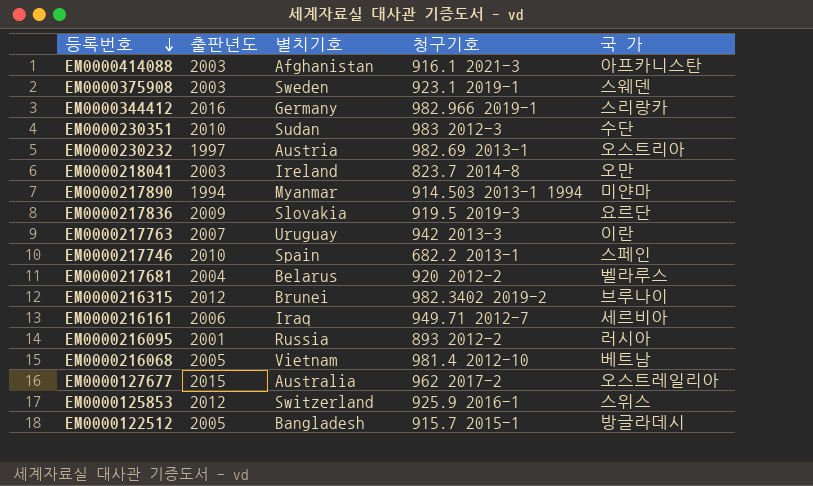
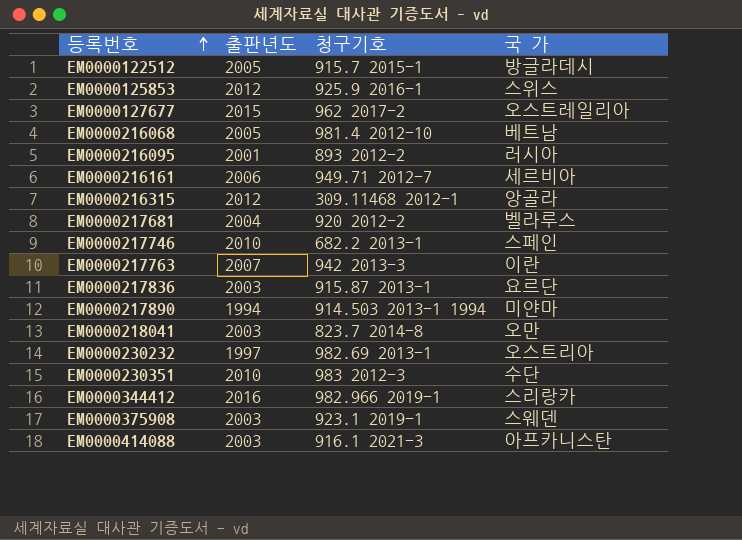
row order: 등록번호 descending -> 등록번호 ascending
column 별치기호 | position: 3 -> none
EM0000216315 | 청구기호: 982.3402 2019-2 -> 309.11468 2012-1
EM0000216315 | 국 가: 브루나이 -> 앙골라
EM0000217836 | 출판년도: 2009 -> 2003
EM0000217836 | 청구기호: 919.5 2019-3 -> 915.87 2013-1

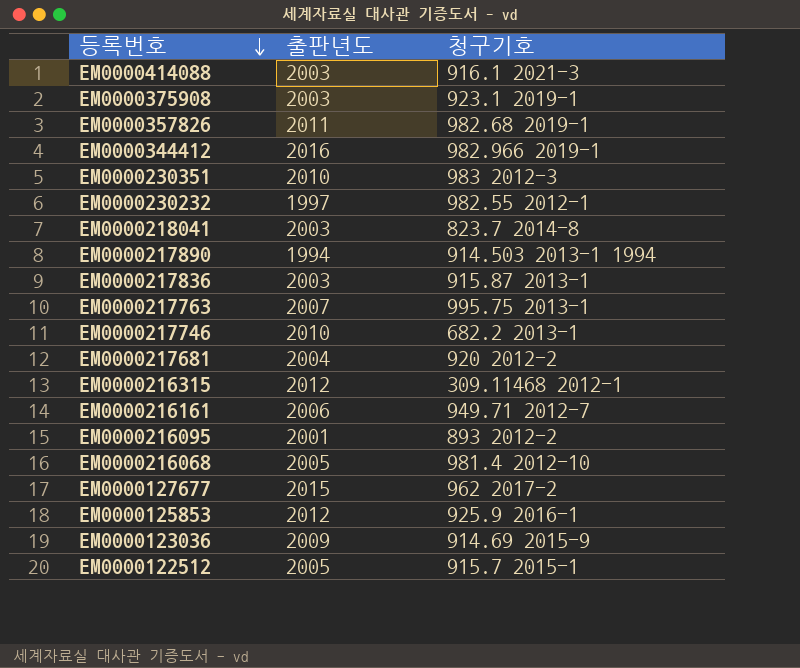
row order: 등록번호 ascending -> 등록번호 descending
column 국 가 | position: 4 -> none
row EM0000357826: none -> 2011 | 982.68 2019-1
EM0000230232 | 청구기호: 982.69 2013-1 -> 982.55 2012-1
EM0000217763 | 청구기호: 942 2013-3 -> 995.75 2013-1
row EM0000123036: none -> 2009 | 914.69 2015-9

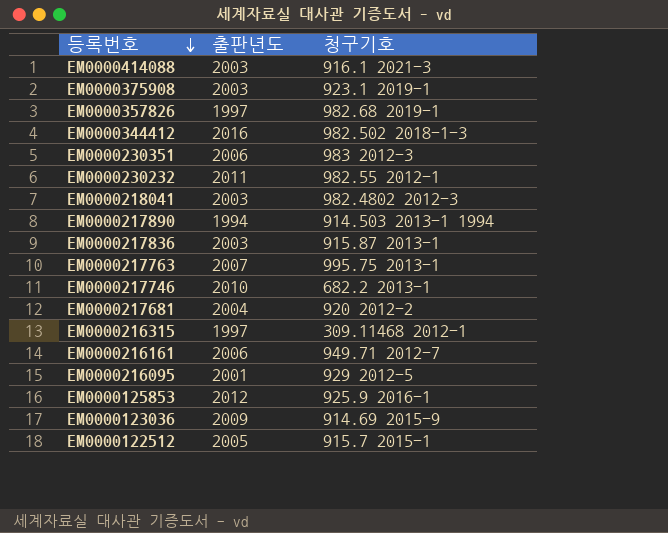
row EM0000216068: 2005 | 981.4 2012-10 -> none
row EM0000127677: 2015 | 962 2017-2 -> none
EM0000357826 | 출판년도: 2011 -> 1997
EM0000344412 | 청구기호: 982.966 2019-1 -> 982.502 2018-1-3
EM0000230351 | 출판년도: 2010 -> 2006
EM0000230232 | 출판년도: 1997 -> 2011
EM0000218041 | 청구기호: 823.7 2014-8 -> 982.4802 2012-3
EM0000216315 | 출판년도: 2012 -> 1997
EM0000216095 | 청구기호: 893 2012-2 -> 929 2012-5

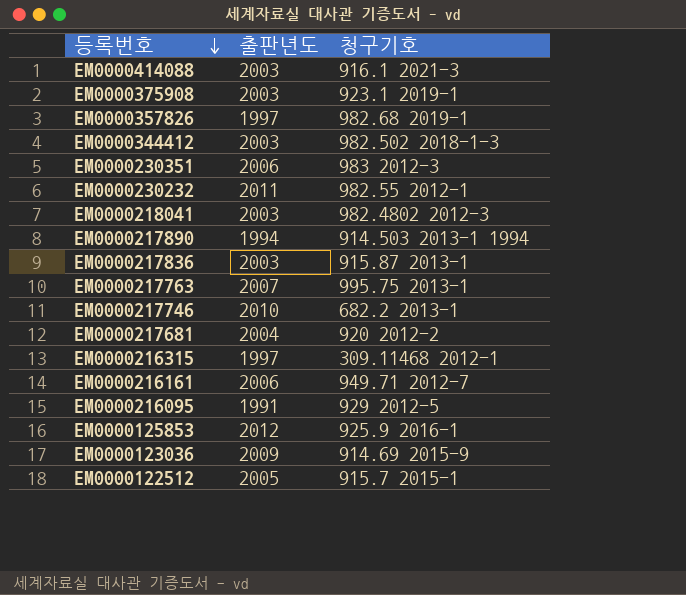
EM0000344412 | 출판년도: 2016 -> 2003
EM0000216095 | 출판년도: 2001 -> 1991

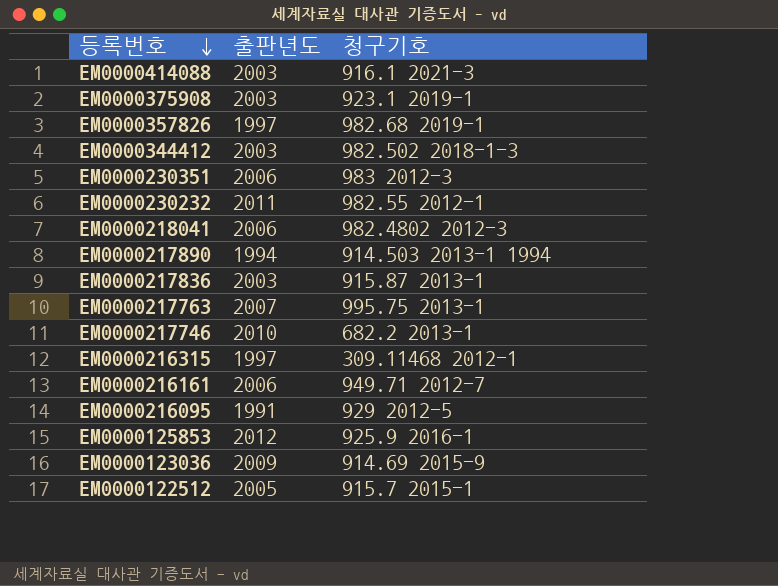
row EM0000217681: 2004 | 920 2012-2 -> none
EM0000218041 | 출판년도: 2003 -> 2006

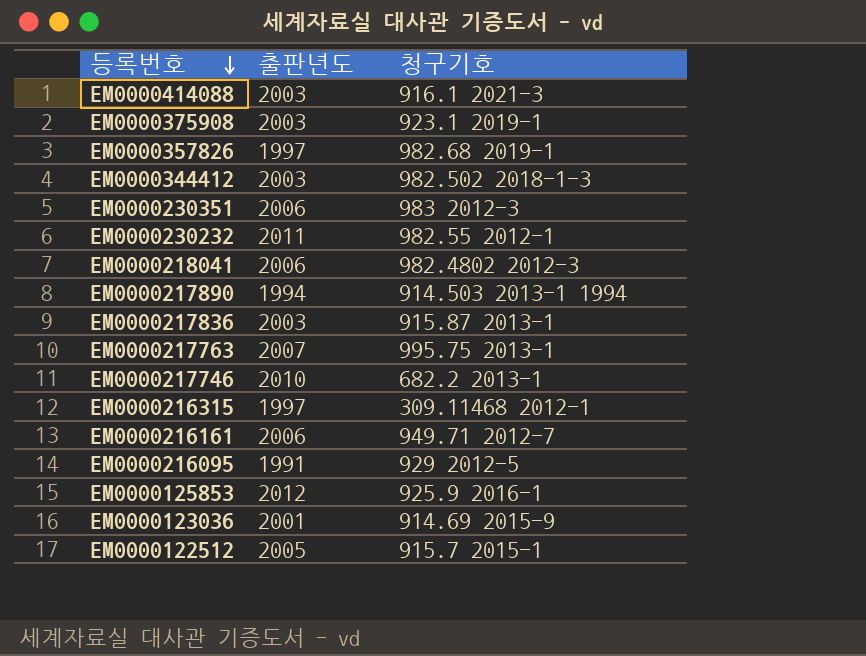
EM0000123036 | 출판년도: 2009 -> 2001

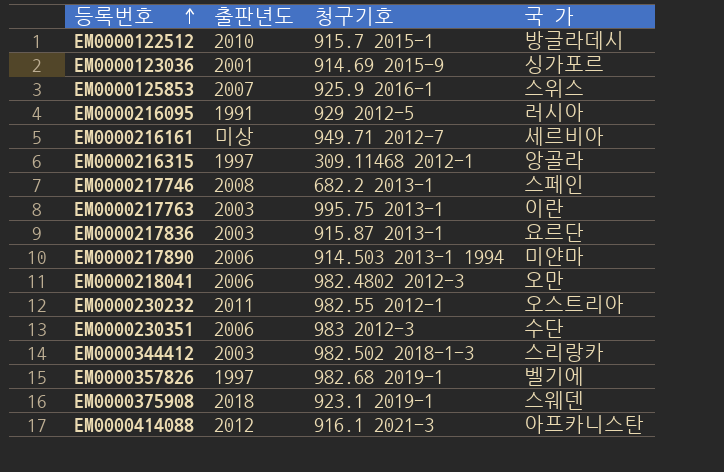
row order: 등록번호 descending -> 등록번호 ascending
column 국 가 | position: none -> 4
EM0000122512 | 출판년도: 2005 -> 2010
EM0000125853 | 출판년도: 2012 -> 2007
EM0000216161 | 출판년도: 2006 -> 미상
EM0000217746 | 출판년도: 2010 -> 2008
EM0000217763 | 출판년도: 2007 -> 2003
EM0000217890 | 출판년도: 1994 -> 2006
EM0000375908 | 출판년도: 2003 -> 2018
EM0000414088 | 출판년도: 2003 -> 2012

